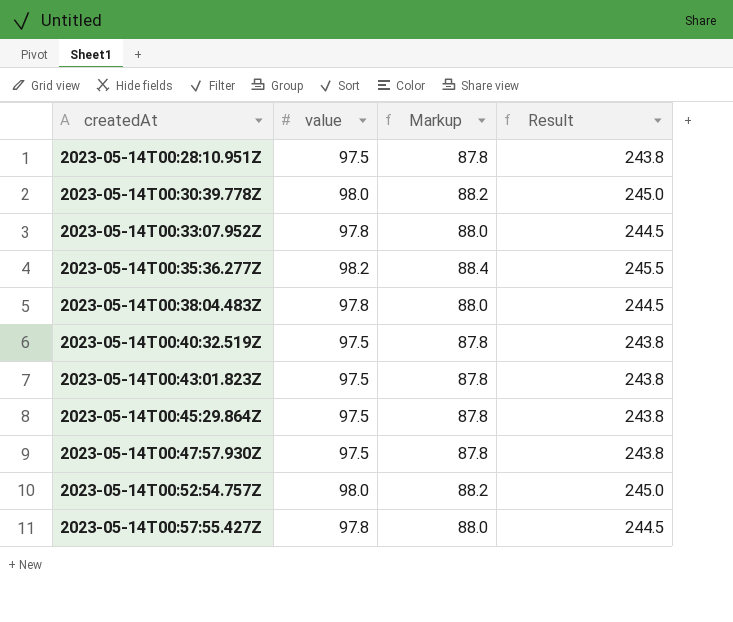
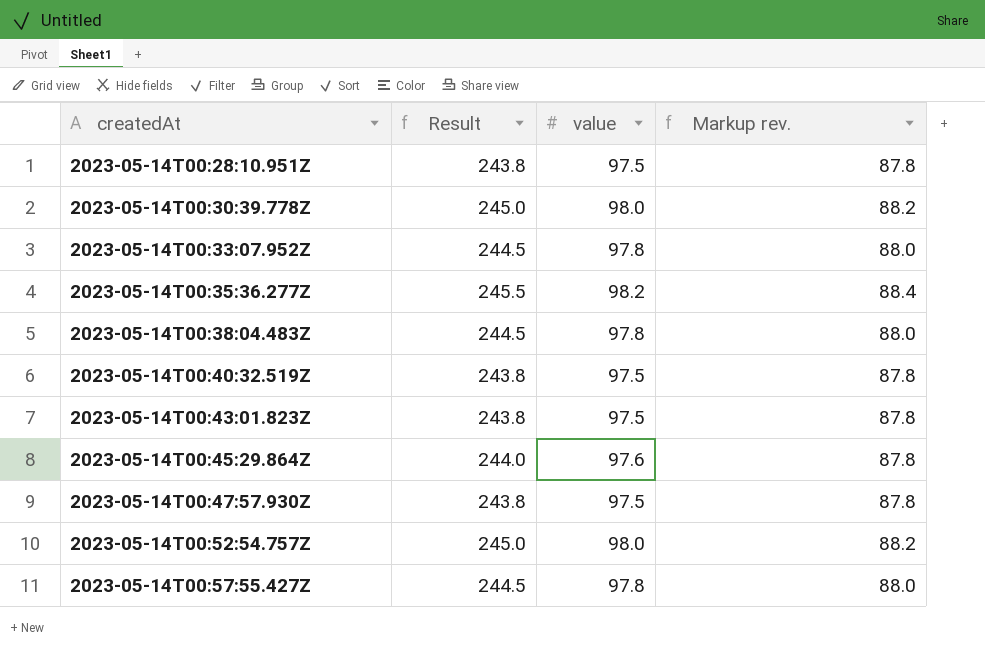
column Result | position: 4 -> 2
column name: Markup -> Markup rev.
2023-05-14T00:45:29.864Z | Result: 243.8 -> 244.0
2023-05-14T00:45:29.864Z | value: 97.5 -> 97.6

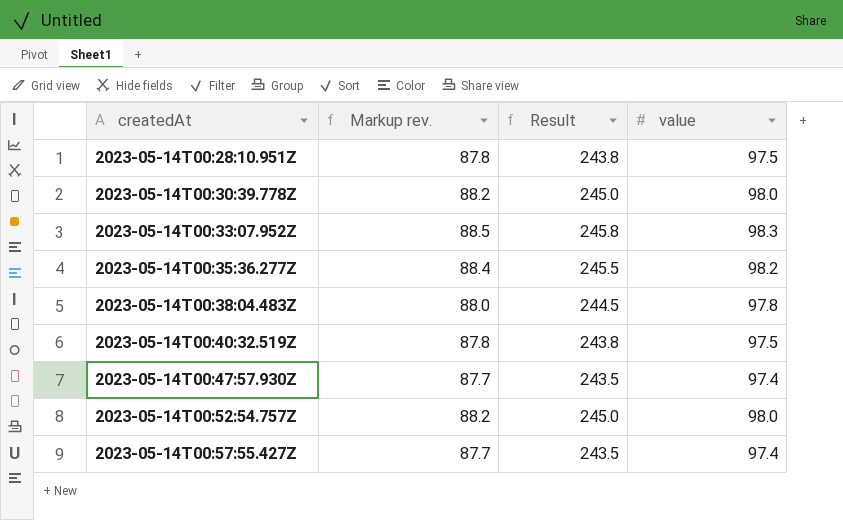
column Markup rev. | position: 4 -> 2
row 2023-05-14T00:43:01.823Z: 243.8 | 97.5 | 87.8 -> none
row 2023-05-14T00:45:29.864Z: 244.0 | 97.6 | 87.8 -> none
2023-05-14T00:33:07.952Z | Markup rev.: 88.0 -> 88.5
2023-05-14T00:33:07.952Z | Result: 244.5 -> 245.8
2023-05-14T00:33:07.952Z | value: 97.8 -> 98.3
2023-05-14T00:47:57.930Z | Markup rev.: 87.8 -> 87.7
2023-05-14T00:47:57.930Z | Result: 243.8 -> 243.5
2023-05-14T00:47:57.930Z | value: 97.5 -> 97.4
2023-05-14T00:57:55.427Z | Markup rev.: 88.0 -> 87.7
2023-05-14T00:57:55.427Z | Result: 244.5 -> 243.5
2023-05-14T00:57:55.427Z | value: 97.8 -> 97.4

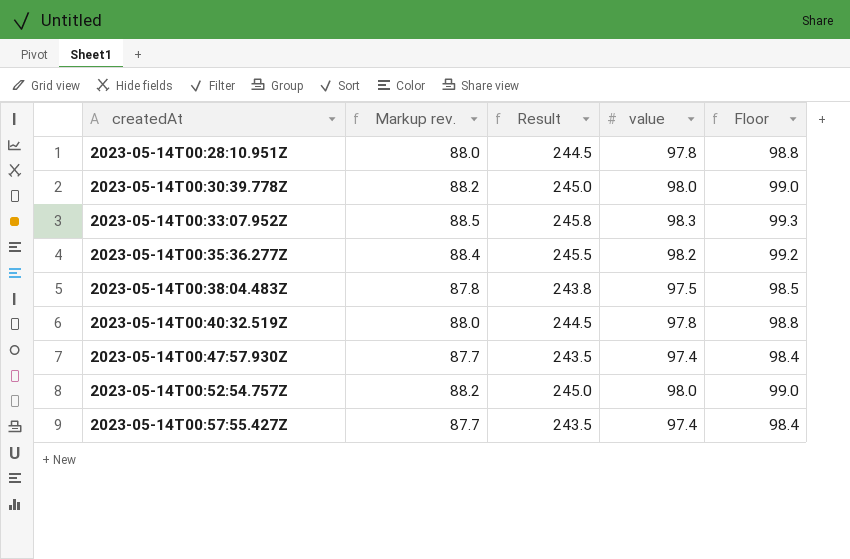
column Floor | formula: none -> [value] + 1
2023-05-14T00:28:10.951Z | Markup rev.: 87.8 -> 88.0
2023-05-14T00:28:10.951Z | Result: 243.8 -> 244.5
2023-05-14T00:28:10.951Z | value: 97.5 -> 97.8
2023-05-14T00:38:04.483Z | Markup rev.: 88.0 -> 87.8
2023-05-14T00:38:04.483Z | Result: 244.5 -> 243.8
2023-05-14T00:38:04.483Z | value: 97.8 -> 97.5
2023-05-14T00:40:32.519Z | Markup rev.: 87.8 -> 88.0
2023-05-14T00:40:32.519Z | Result: 243.8 -> 244.5
2023-05-14T00:40:32.519Z | value: 97.5 -> 97.8

